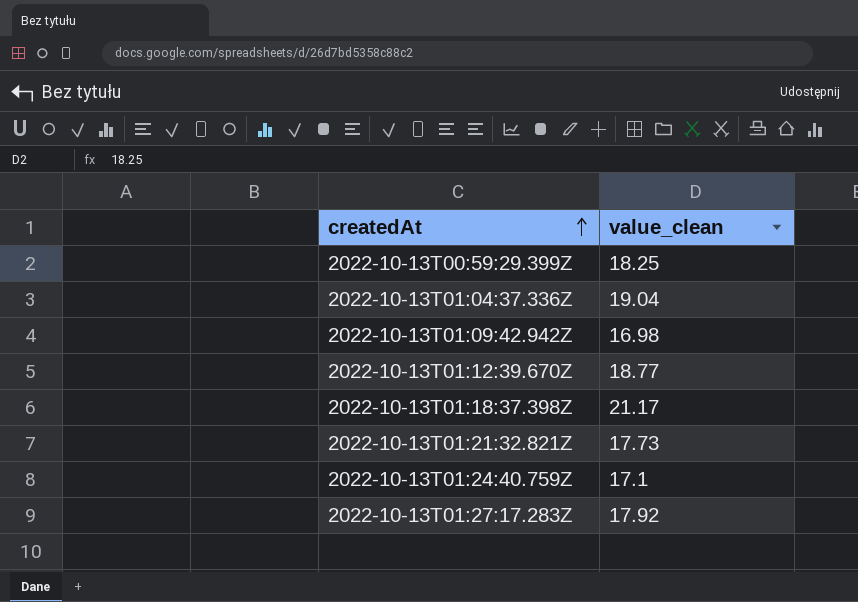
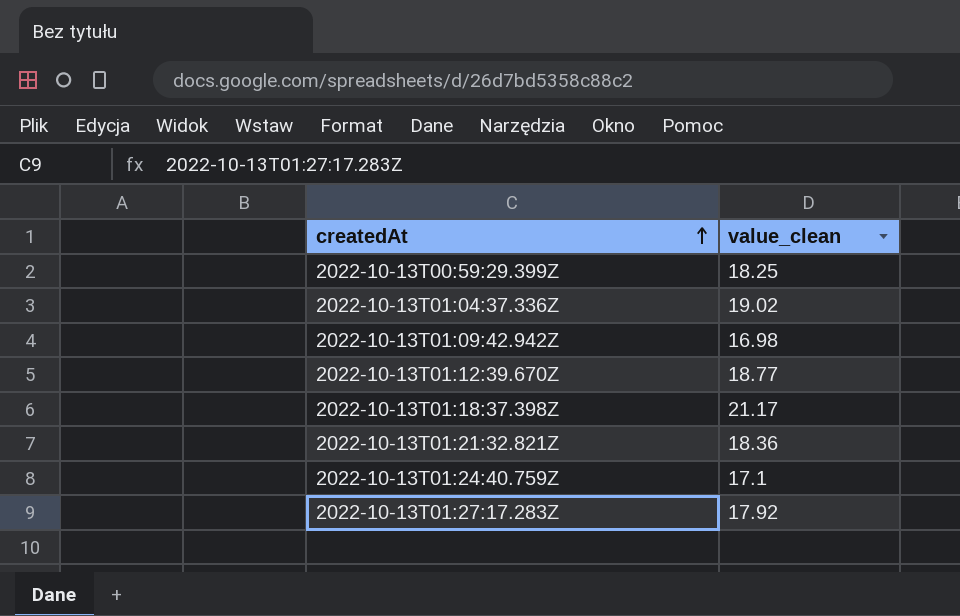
2022-10-13T01:04:37.336Z | value_clean: 19.04 -> 19.02
2022-10-13T01:21:32.821Z | value_clean: 17.73 -> 18.36

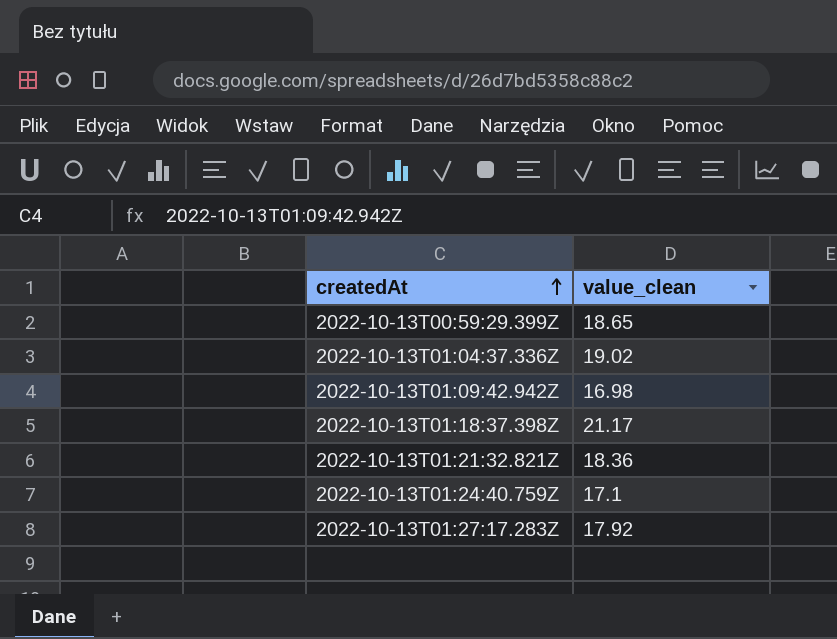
row 2022-10-13T01:12:39.670Z: 18.77 -> none
2022-10-13T00:59:29.399Z | value_clean: 18.25 -> 18.65

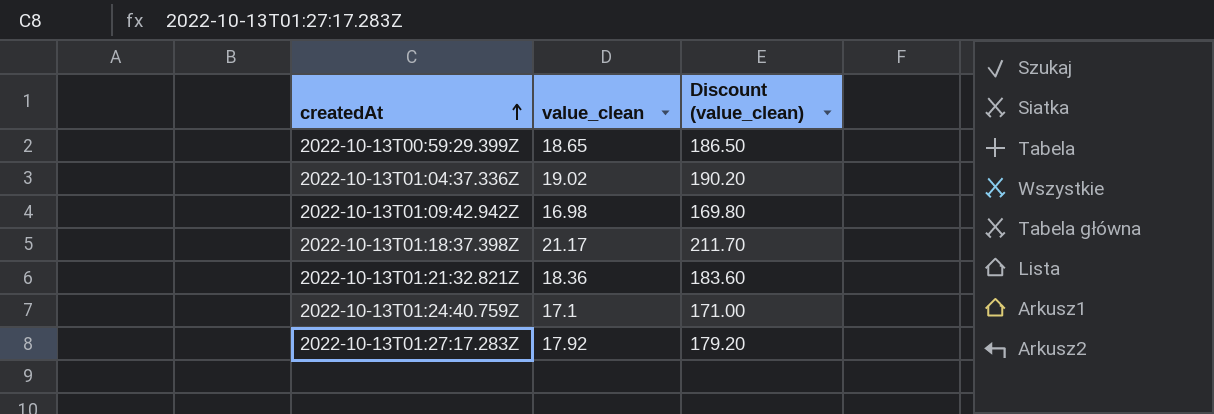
column Discount (value_clean) | formula: none -> [value_clean] * 10

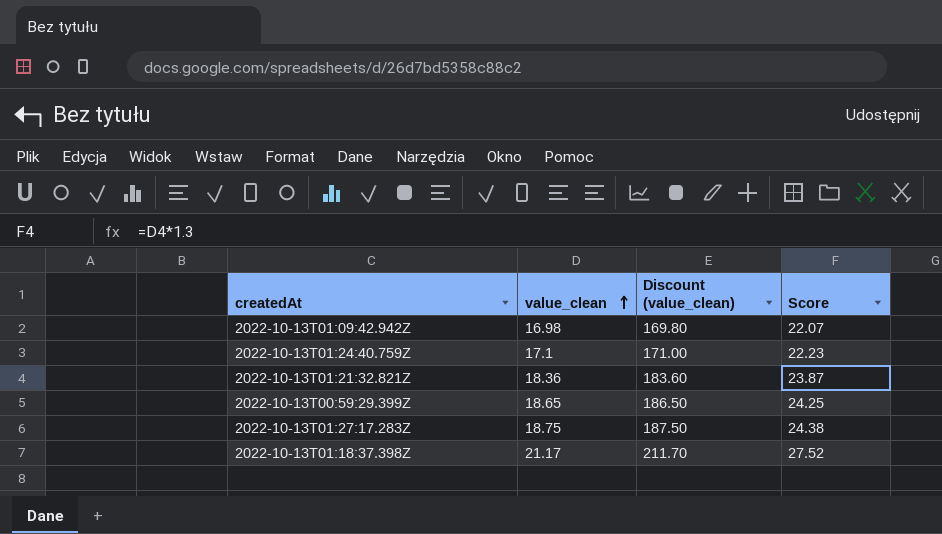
row order: createdAt ascending -> value_clean ascending
column Score | formula: none -> [value_clean] * 1.3
row 2022-10-13T01:04:37.336Z: 19.02 | 190.20 -> none
2022-10-13T01:27:17.283Z | value_clean: 17.92 -> 18.75
2022-10-13T01:27:17.283Z | Discount (value_clean): 179.20 -> 187.50

